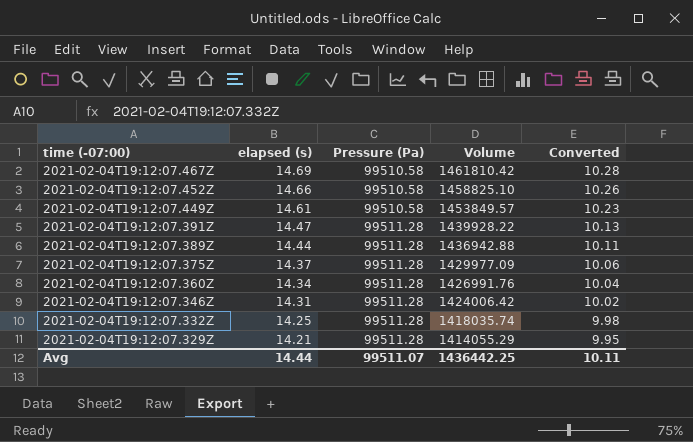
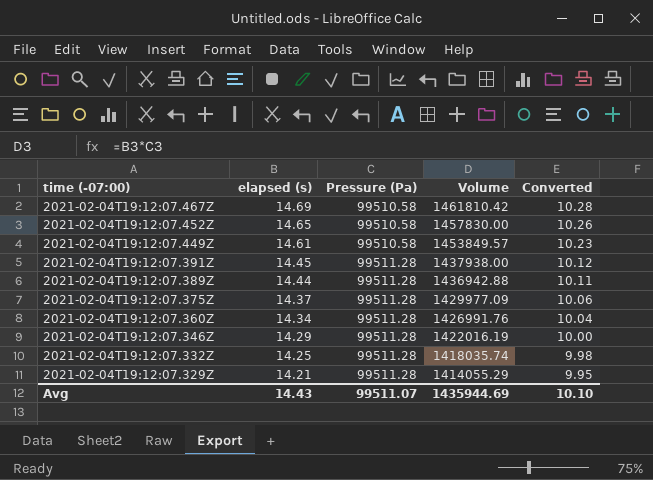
2021-02-04T19:12:07.452Z | elapsed (s): 14.66 -> 14.65
2021-02-04T19:12:07.452Z | Volume: 1458825.10 -> 1457830.00
2021-02-04T19:12:07.391Z | elapsed (s): 14.47 -> 14.45
2021-02-04T19:12:07.391Z | Volume: 1439928.22 -> 1437938.00
2021-02-04T19:12:07.391Z | Converted: 10.13 -> 10.12
2021-02-04T19:12:07.346Z | elapsed (s): 14.31 -> 14.29
2021-02-04T19:12:07.346Z | Volume: 1424006.42 -> 1422016.19
2021-02-04T19:12:07.346Z | Converted: 10.02 -> 10.00
Avg | elapsed (s): 14.44 -> 14.43
Avg | Volume: 1436442.25 -> 1435944.69
Avg | Converted: 10.11 -> 10.10

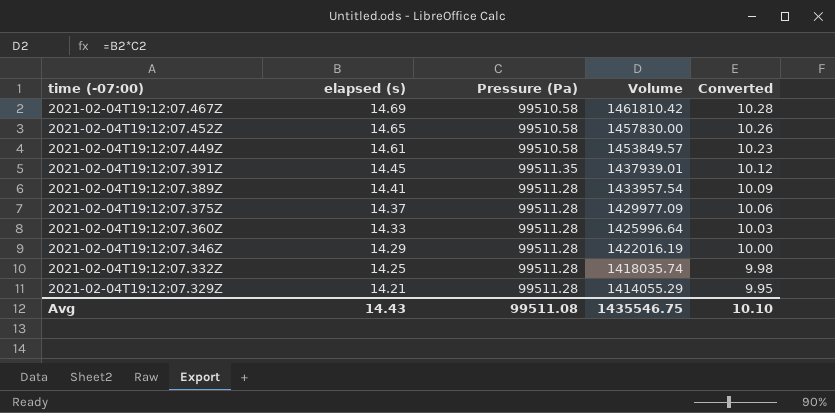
2021-02-04T19:12:07.391Z | Pressure (Pa): 99511.28 -> 99511.35
2021-02-04T19:12:07.391Z | Volume: 1437938.00 -> 1437939.01
2021-02-04T19:12:07.389Z | elapsed (s): 14.44 -> 14.41
2021-02-04T19:12:07.389Z | Volume: 1436942.88 -> 1433957.54
2021-02-04T19:12:07.389Z | Converted: 10.11 -> 10.09
2021-02-04T19:12:07.360Z | elapsed (s): 14.34 -> 14.33
2021-02-04T19:12:07.360Z | Volume: 1426991.76 -> 1425996.64
2021-02-04T19:12:07.360Z | Converted: 10.04 -> 10.03
Avg | Pressure (Pa): 99511.07 -> 99511.08
Avg | Volume: 1435944.69 -> 1435546.75

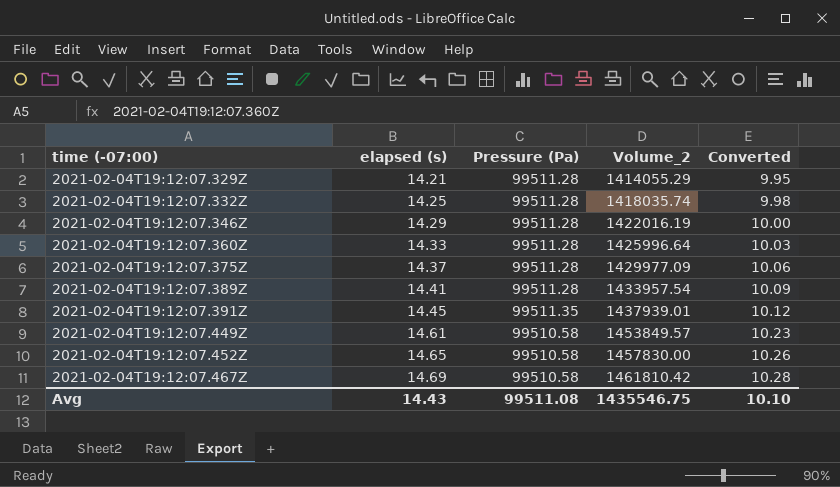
row order: time (-07:00) descending -> time (-07:00) ascending
column name: Volume -> Volume_2

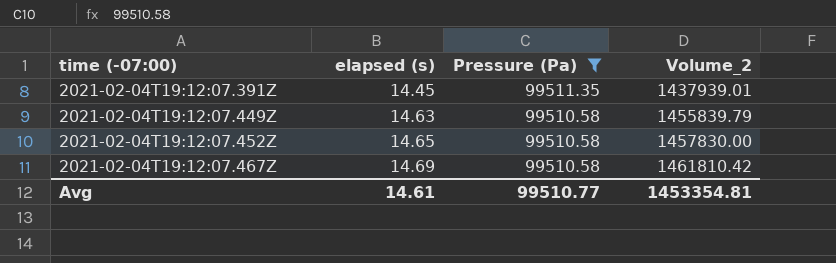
filter: none -> Pressure (Pa) != 99511.28
column Converted | formula: [elapsed (s)] * 0.7 -> none
2021-02-04T19:12:07.449Z | elapsed (s): 14.61 -> 14.63
2021-02-04T19:12:07.449Z | Volume_2: 1453849.57 -> 1455839.79
Avg | elapsed (s): 14.43 -> 14.61
Avg | Pressure (Pa): 99511.08 -> 99510.77
Avg | Volume_2: 1435546.75 -> 1453354.81

